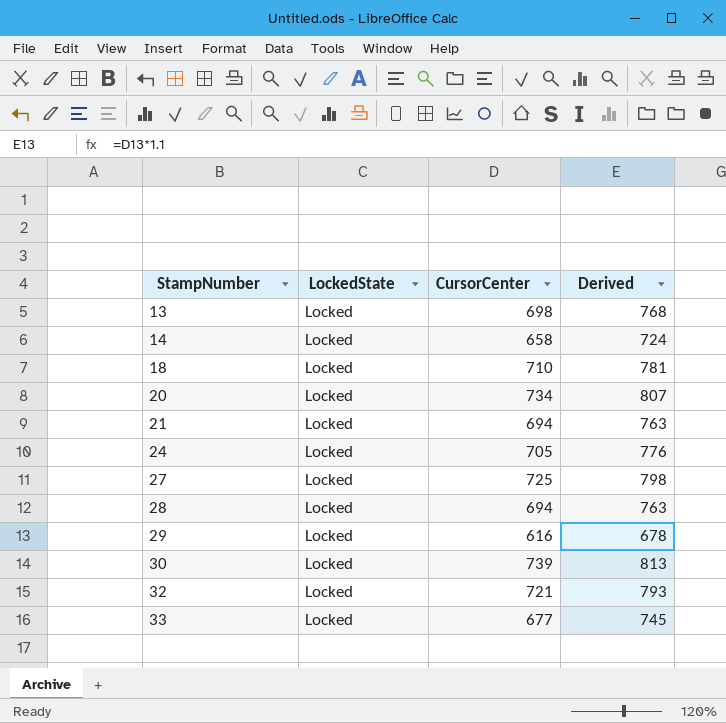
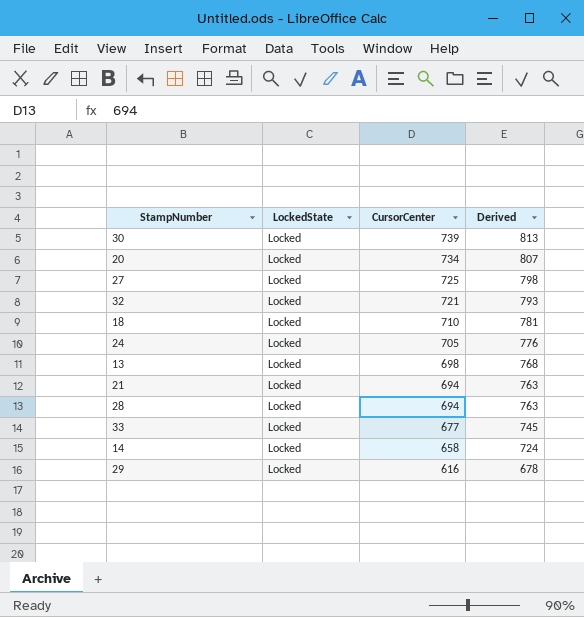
row order: StampNumber ascending -> CursorCenter descending

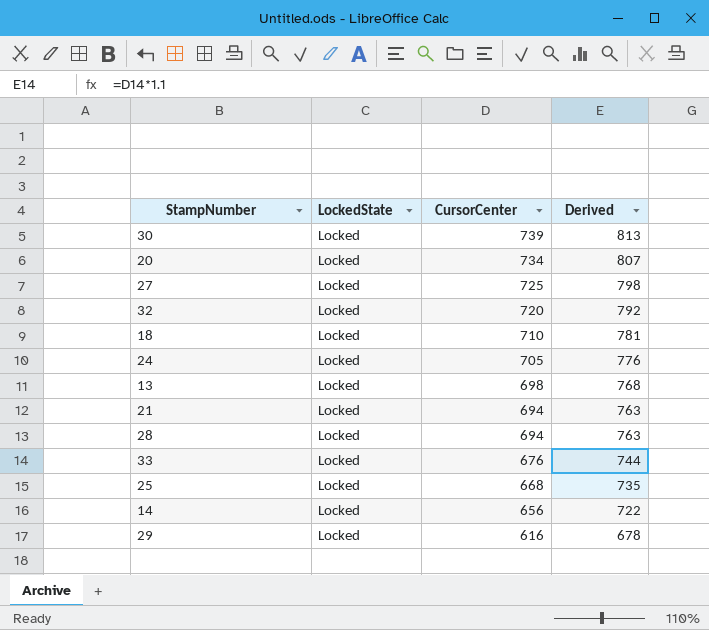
32 | CursorCenter: 721 -> 720
32 | Derived: 793 -> 792
33 | CursorCenter: 677 -> 676
33 | Derived: 745 -> 744
row 25: none -> Locked | 668 | 735
14 | CursorCenter: 658 -> 656
14 | Derived: 724 -> 722

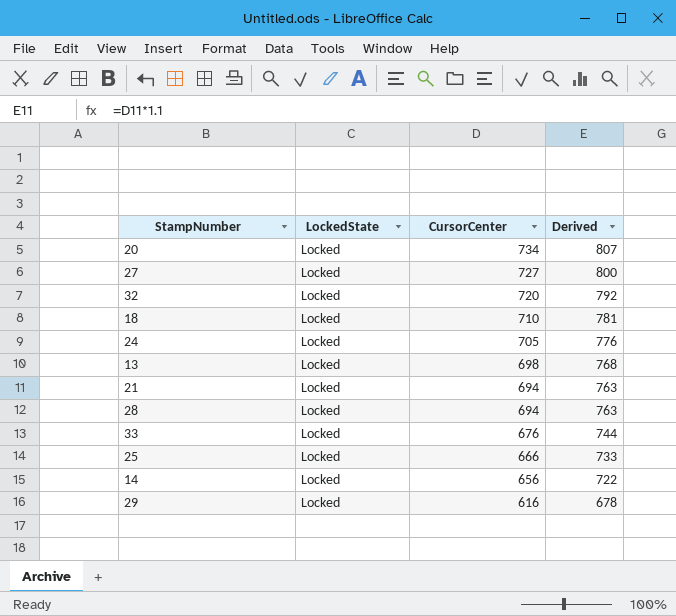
row 30: Locked | 739 | 813 -> none
27 | CursorCenter: 725 -> 727
27 | Derived: 798 -> 800
25 | CursorCenter: 668 -> 666
25 | Derived: 735 -> 733

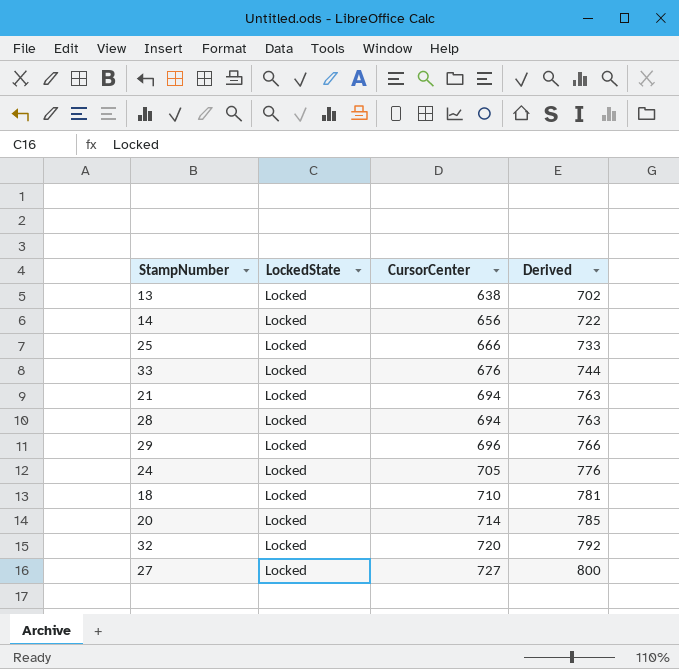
row order: CursorCenter descending -> CursorCenter ascending
13 | CursorCenter: 698 -> 638
13 | Derived: 768 -> 702
29 | CursorCenter: 616 -> 696
29 | Derived: 678 -> 766
20 | CursorCenter: 734 -> 714
20 | Derived: 807 -> 785

